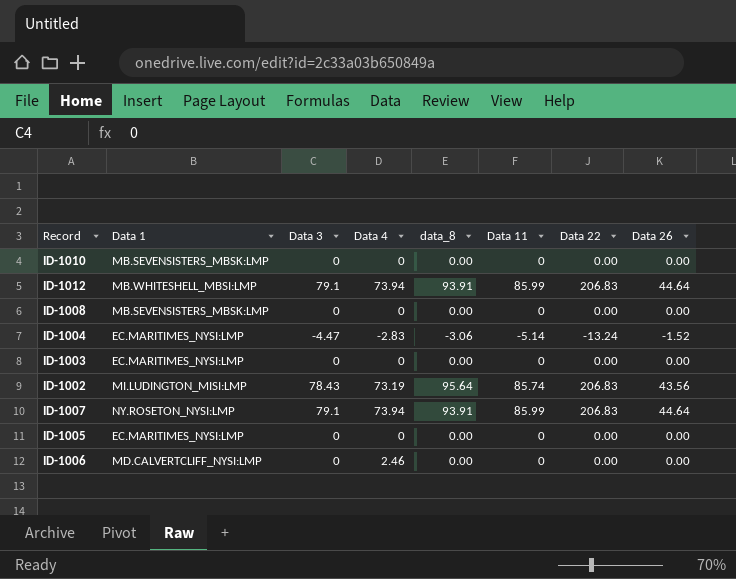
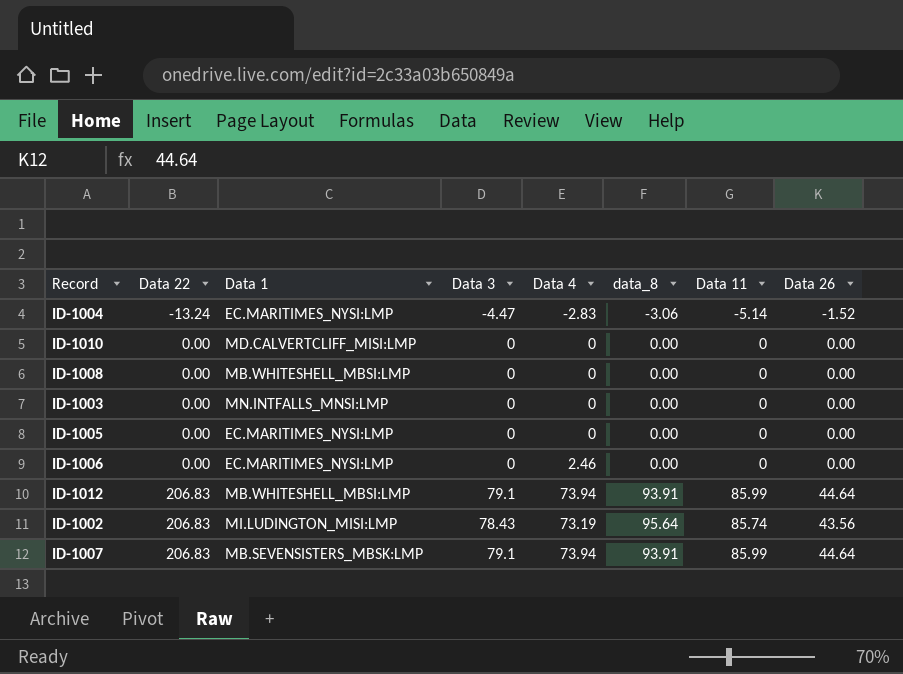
row order: none -> Data 22 ascending
column Data 22 | position: 7 -> 2
ID-1010 | Data 1: MB.SEVENSISTERS_MBSK:LMP -> MD.CALVERTCLIFF_MISI:LMP
ID-1008 | Data 1: MB.SEVENSISTERS_MBSK:LMP -> MB.WHITESHELL_MBSI:LMP
ID-1003 | Data 1: EC.MARITIMES_NYSI:LMP -> MN.INTFALLS_MNSI:LMP
ID-1006 | Data 1: MD.CALVERTCLIFF_NYSI:LMP -> EC.MARITIMES_NYSI:LMP
ID-1007 | Data 1: NY.ROSETON_NYSI:LMP -> MB.SEVENSISTERS_MBSK:LMP

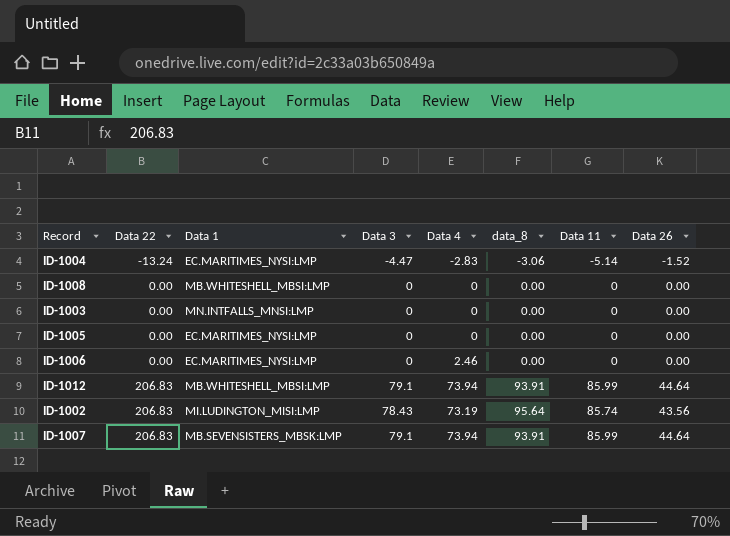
row ID-1010: 0.00 | MD.CALVERTCLIFF_MISI:LMP | 0 | 0 | 0.00 | 0 | 0.00 -> none

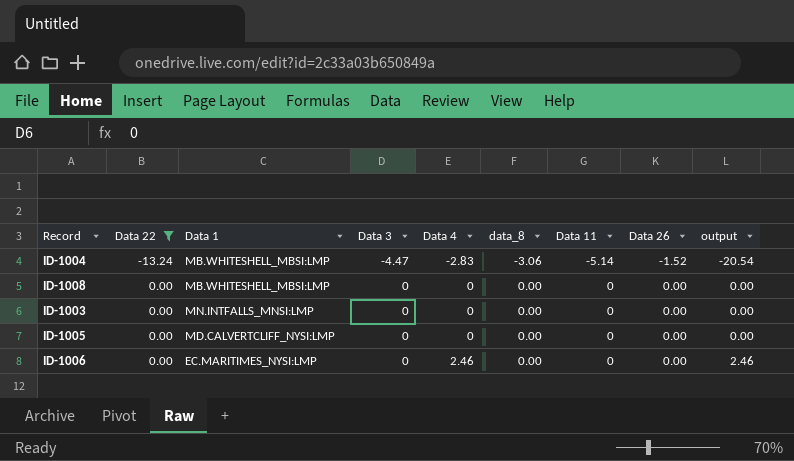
filter: none -> Data 22 != 206.83
column output | formula: none -> [Data 22] + [Data 3] + [Data 4]
ID-1004 | Data 1: EC.MARITIMES_NYSI:LMP -> MB.WHITESHELL_MBSI:LMP
ID-1005 | Data 1: EC.MARITIMES_NYSI:LMP -> MD.CALVERTCLIFF_NYSI:LMP

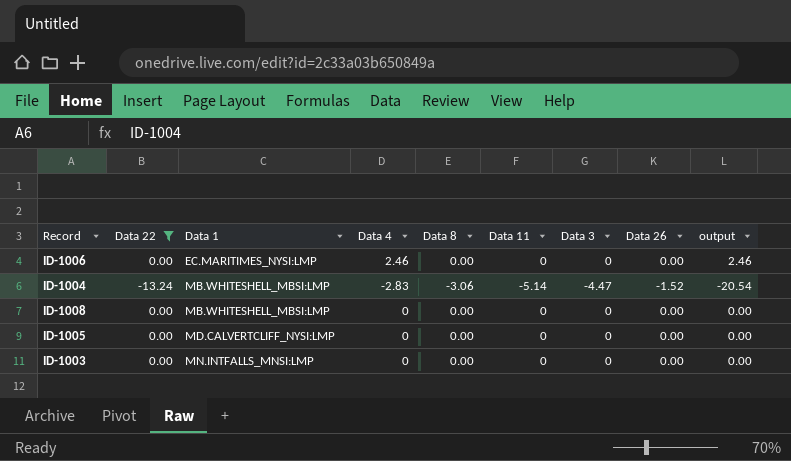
row order: Data 22 ascending -> Data 1 ascending
column name: data_8 -> Data 8
column Data 3 | position: 4 -> 7

